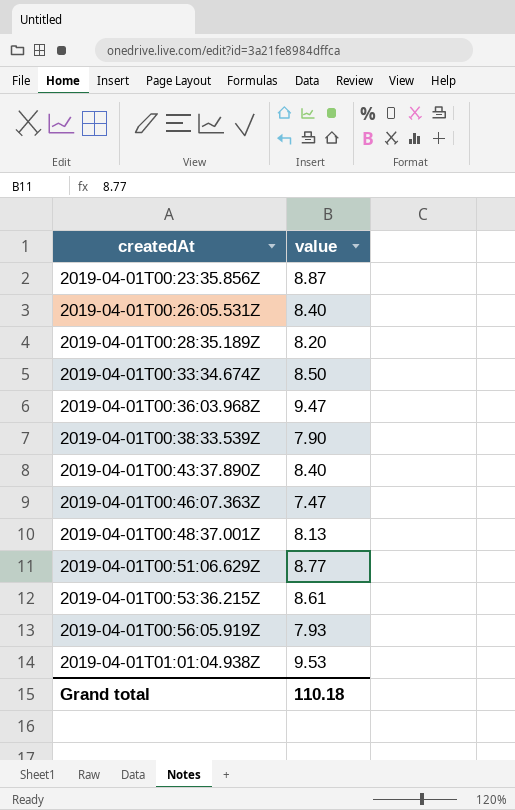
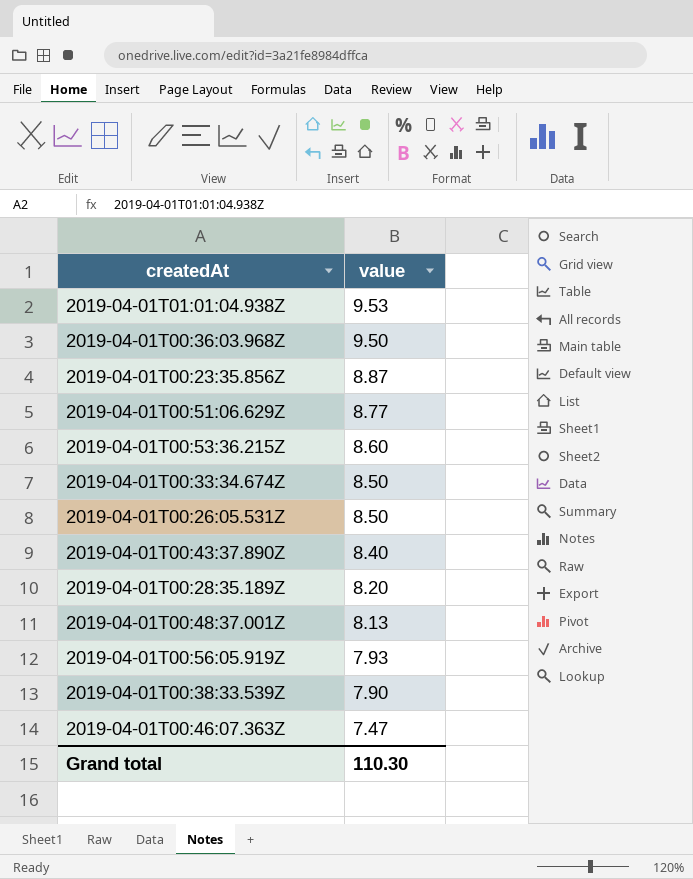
row order: createdAt ascending -> value descending
2019-04-01T00:36:03.968Z | value: 9.47 -> 9.50
2019-04-01T00:53:36.215Z | value: 8.61 -> 8.60
2019-04-01T00:26:05.531Z | value: 8.40 -> 8.50
Grand total | value: 110.18 -> 110.30

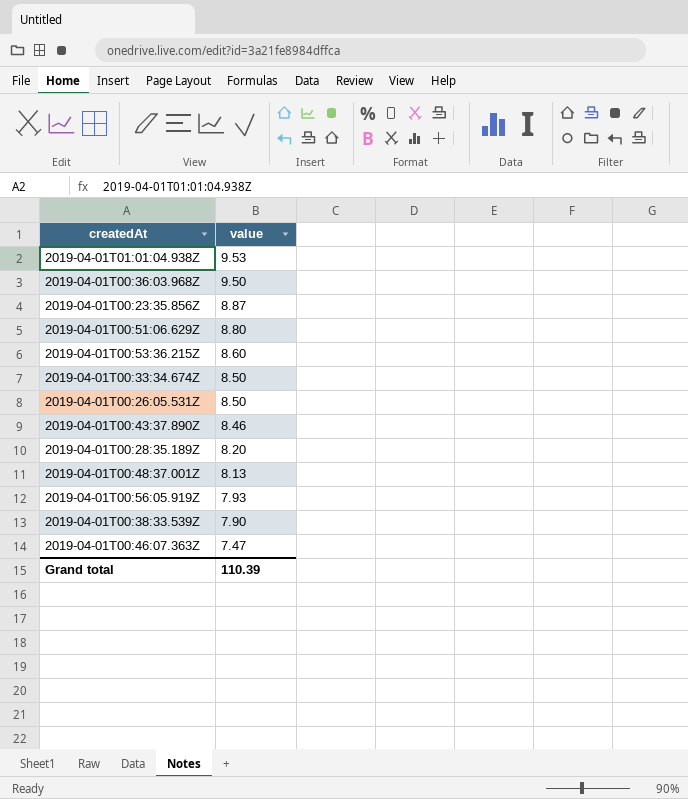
2019-04-01T00:51:06.629Z | value: 8.77 -> 8.80
2019-04-01T00:43:37.890Z | value: 8.40 -> 8.46
Grand total | value: 110.30 -> 110.39

